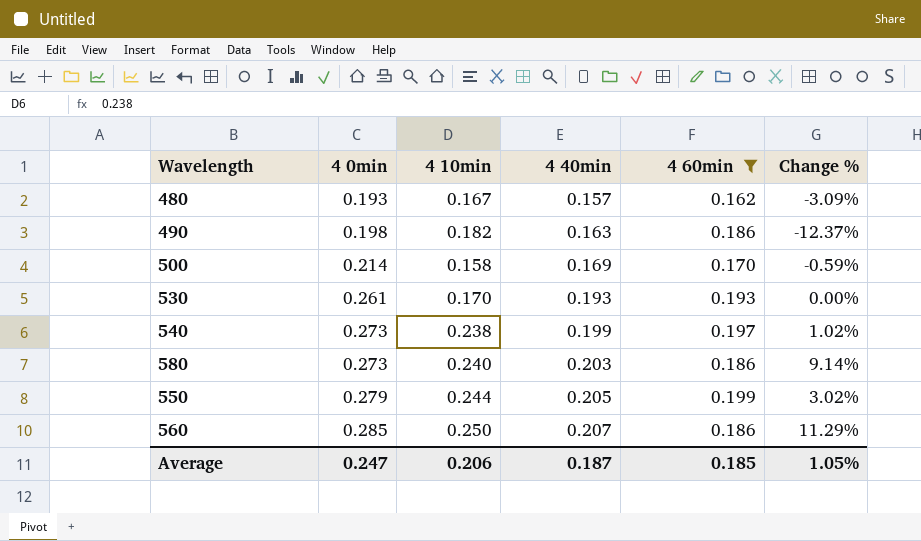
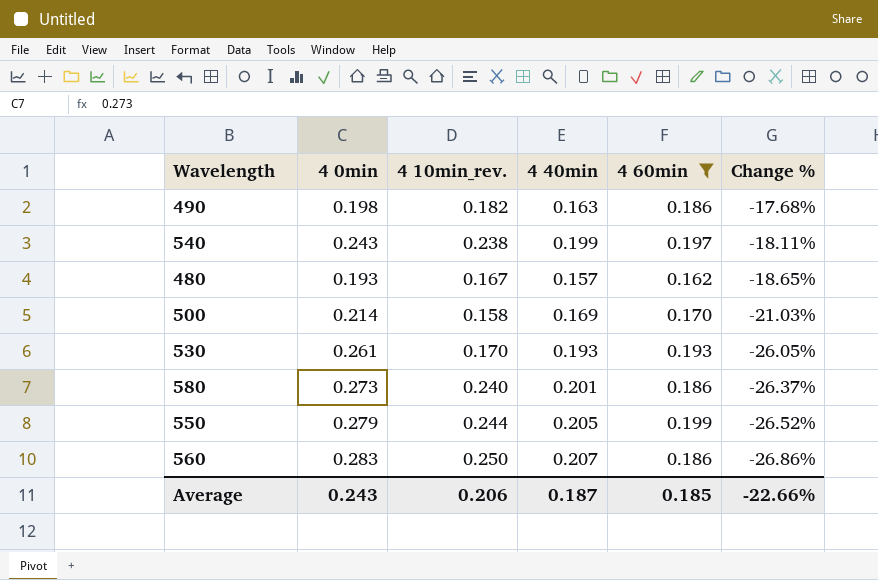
row order: 4 0min ascending -> Change % descending
column name: 4 10min -> 4 10min_rev.
column Change % | formula: ([4 40min] - [4 60min]) / [4 60min] -> ([4 40min] - [4 0min]) / [4 0min]
540 | 4 0min: 0.273 -> 0.243
580 | 4 40min: 0.203 -> 0.201
560 | 4 0min: 0.285 -> 0.283
Average | 4 0min: 0.247 -> 0.243
Average | Change %: 1.05% -> -22.66%

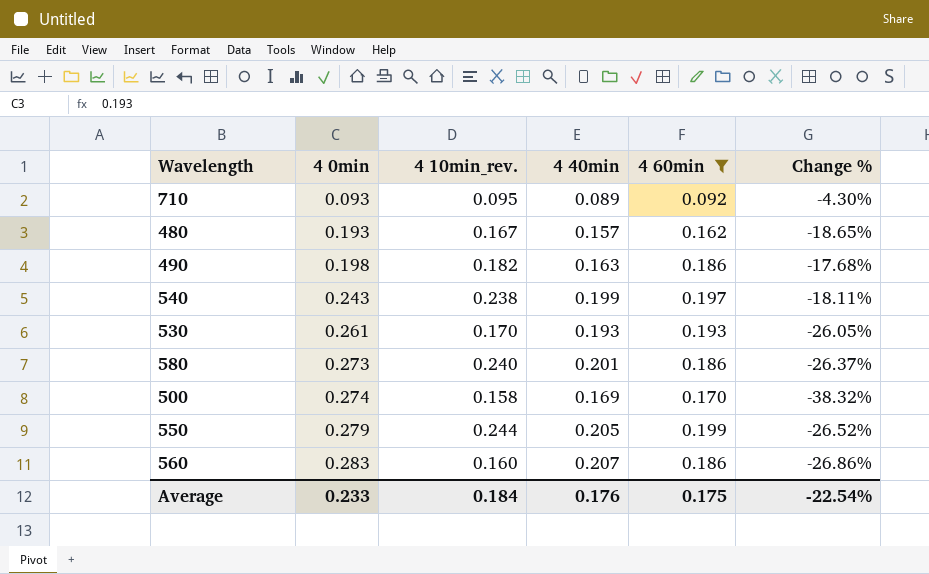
row order: Change % descending -> 4 0min ascending
row 710: none -> 0.093 | 0.095 | 0.089 | 0.092 | -4.30%
500 | 4 0min: 0.214 -> 0.274
500 | Change %: -21.03% -> -38.32%
560 | 4 10min_rev.: 0.250 -> 0.160
Average | 4 0min: 0.243 -> 0.233
Average | 4 10min_rev.: 0.206 -> 0.184
Average | 4 40min: 0.187 -> 0.176
Average | 4 60min: 0.185 -> 0.175
Average | Change %: -22.66% -> -22.54%

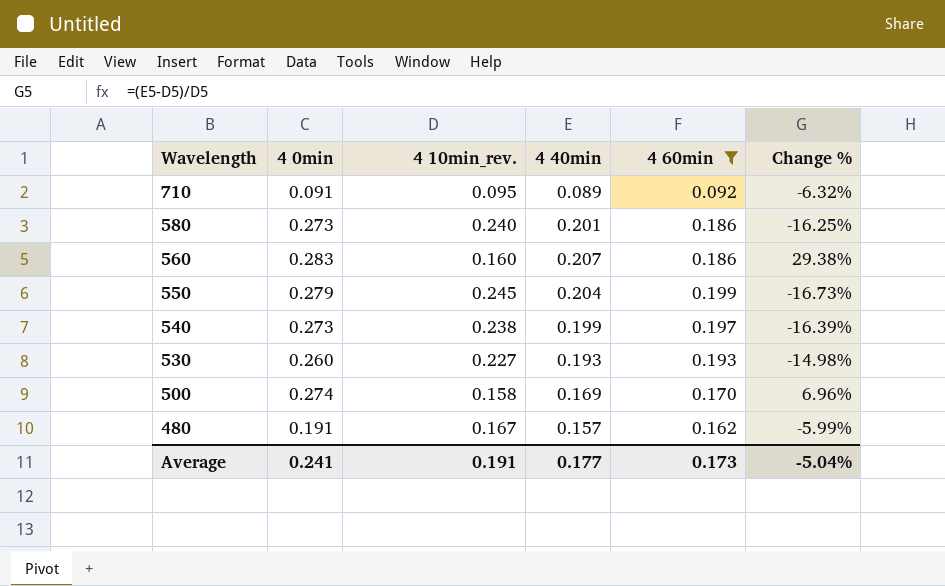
row order: 4 0min ascending -> Wavelength descending
column Change % | formula: ([4 40min] - [4 0min]) / [4 0min] -> ([4 40min] - [4 10min_rev.]) / [4 10min_rev.]
row 490: 0.198 | 0.182 | 0.163 | 0.186 | -17.68% -> none
710 | 4 0min: 0.093 -> 0.091
550 | 4 10min_rev.: 0.244 -> 0.245
550 | 4 40min: 0.205 -> 0.204
540 | 4 0min: 0.243 -> 0.273
530 | 4 0min: 0.261 -> 0.260
530 | 4 10min_rev.: 0.170 -> 0.227
480 | 4 0min: 0.193 -> 0.191
Average | 4 0min: 0.233 -> 0.241
Average | 4 10min_rev.: 0.184 -> 0.191
Average | 4 40min: 0.176 -> 0.177
Average | 4 60min: 0.175 -> 0.173
Average | Change %: -22.54% -> -5.04%

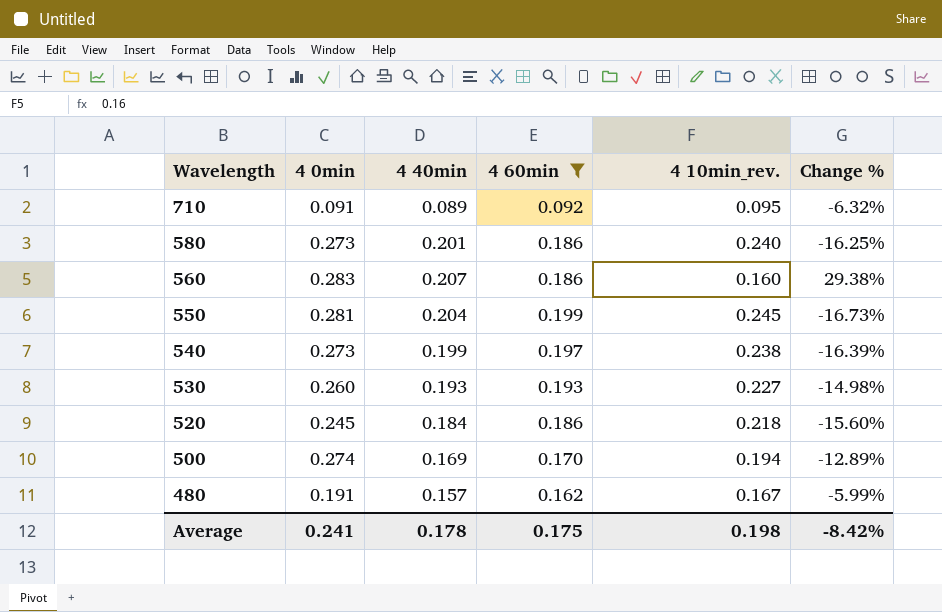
column 4 10min_rev. | position: 3 -> 5
550 | 4 0min: 0.279 -> 0.281
row 520: none -> 0.245 | 0.184 | 0.186 | 0.218 | -15.60%
500 | 4 10min_rev.: 0.158 -> 0.194
500 | Change %: 6.96% -> -12.89%
Average | 4 40min: 0.177 -> 0.178
Average | 4 60min: 0.173 -> 0.175
Average | 4 10min_rev.: 0.191 -> 0.198
Average | Change %: -5.04% -> -8.42%

